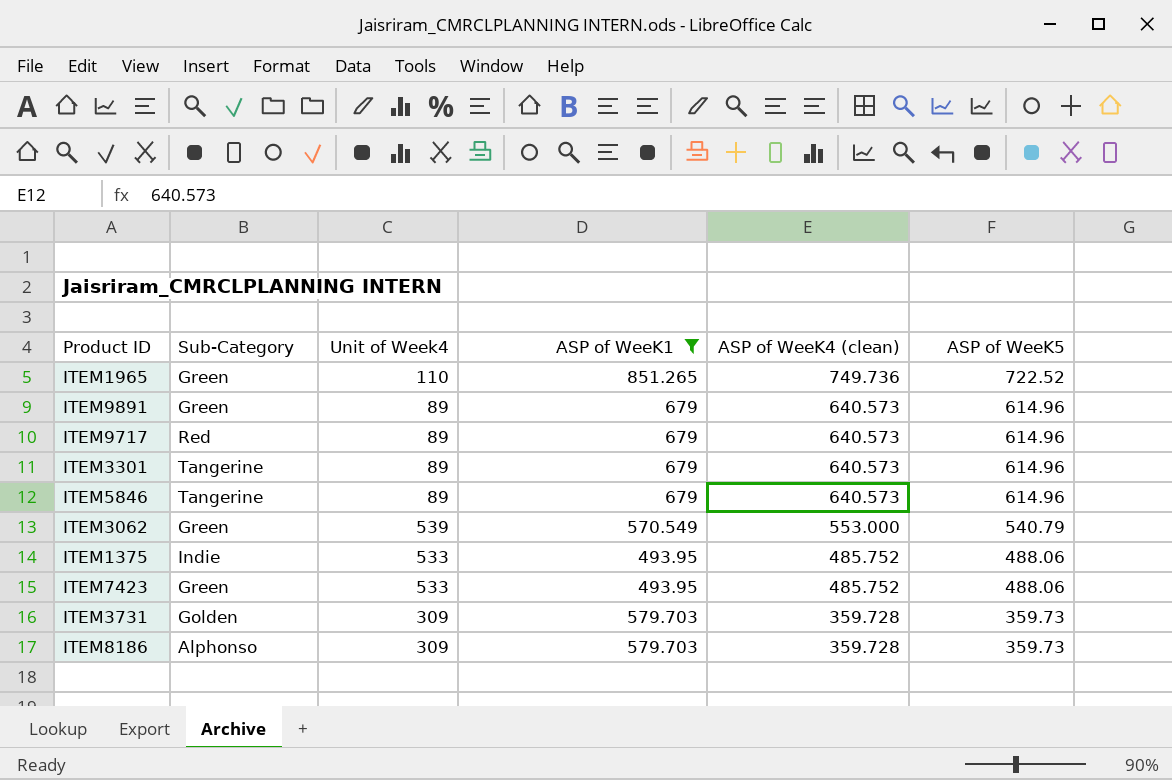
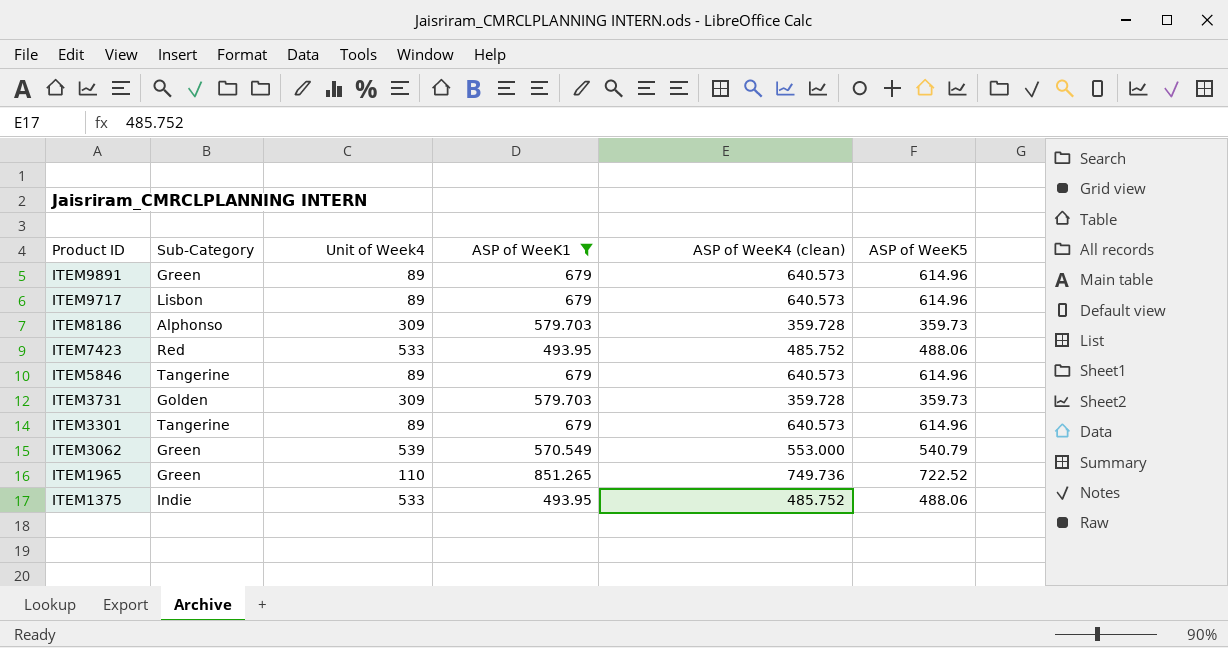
row order: ASP of WeeK4 (clean) descending -> Product ID descending
ITEM9717 | Sub-Category: Red -> Lisbon
ITEM7423 | Sub-Category: Green -> Red

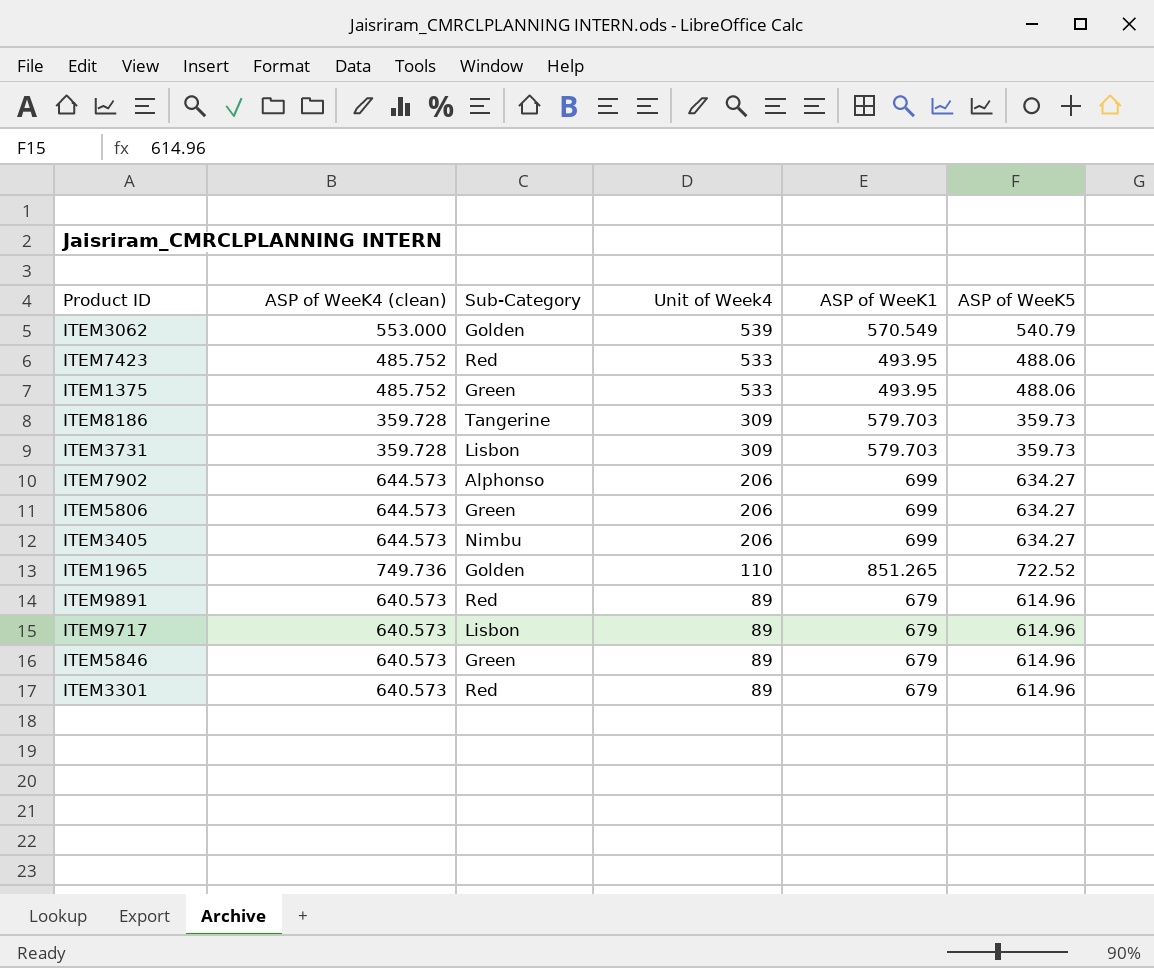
filter: ASP of WeeK1 != 699 -> none
row order: Product ID descending -> Unit of Week4 descending
column ASP of WeeK4 (clean) | position: 5 -> 2
ITEM3062 | Sub-Category: Green -> Golden
ITEM1375 | Sub-Category: Indie -> Green
ITEM8186 | Sub-Category: Alphonso -> Tangerine
ITEM3731 | Sub-Category: Golden -> Lisbon
ITEM1965 | Sub-Category: Green -> Golden
ITEM9891 | Sub-Category: Green -> Red
ITEM5846 | Sub-Category: Tangerine -> Green
ITEM3301 | Sub-Category: Tangerine -> Red

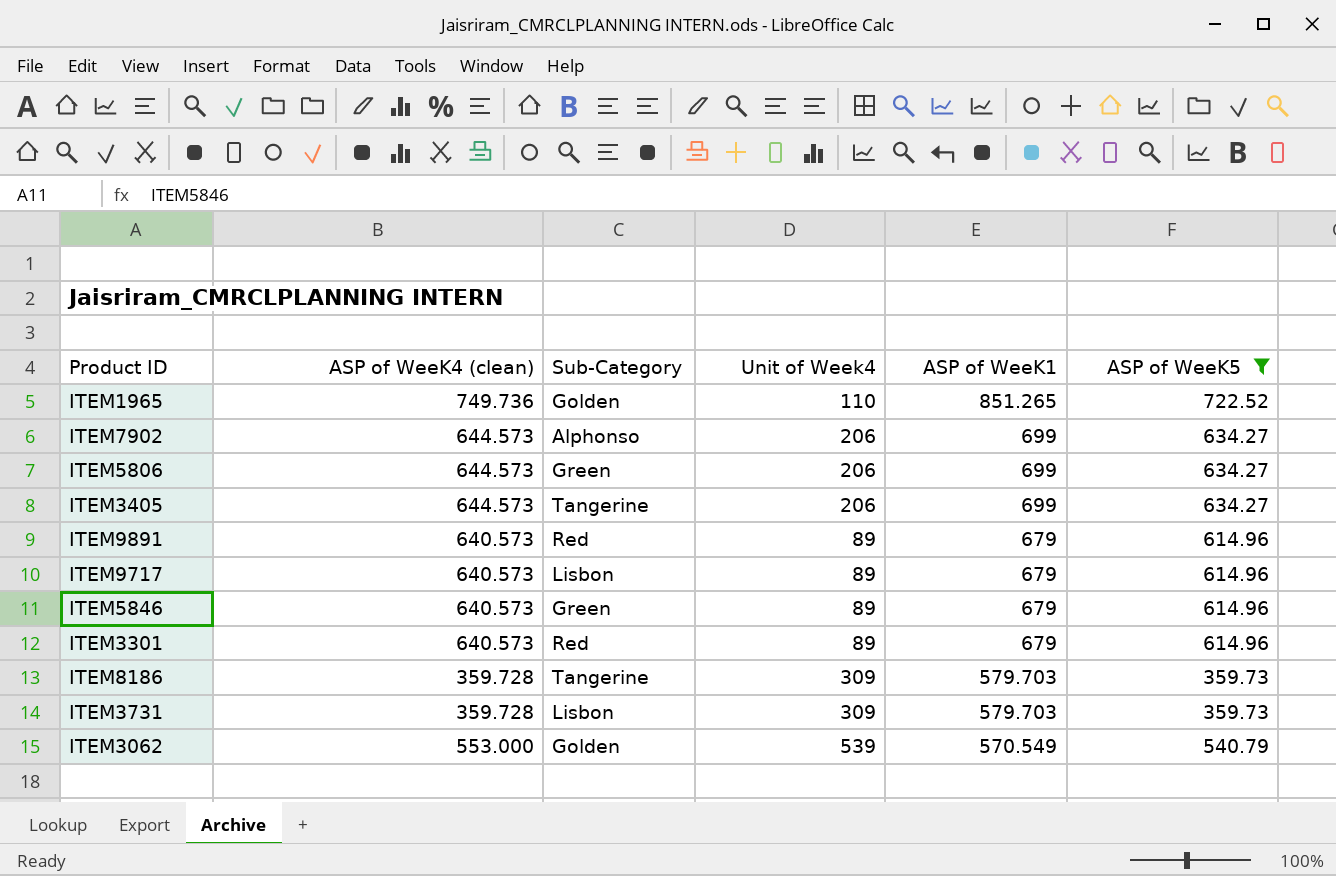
filter: none -> ASP of WeeK5 != 488.06
row order: Unit of Week4 descending -> ASP of WeeK1 descending
ITEM3405 | Sub-Category: Nimbu -> Tangerine

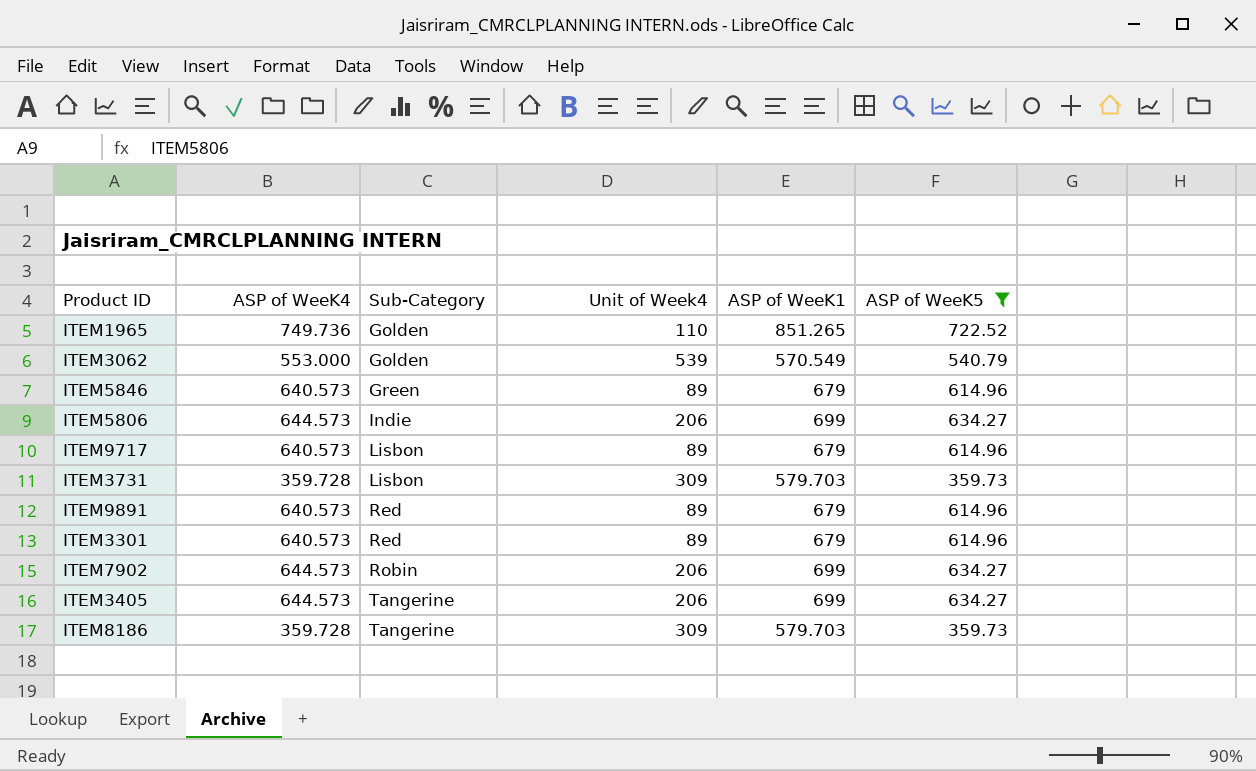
row order: ASP of WeeK1 descending -> Sub-Category ascending
column name: ASP of WeeK4 (clean) -> ASP of WeeK4
ITEM5806 | Sub-Category: Green -> Indie
ITEM7902 | Sub-Category: Alphonso -> Robin

